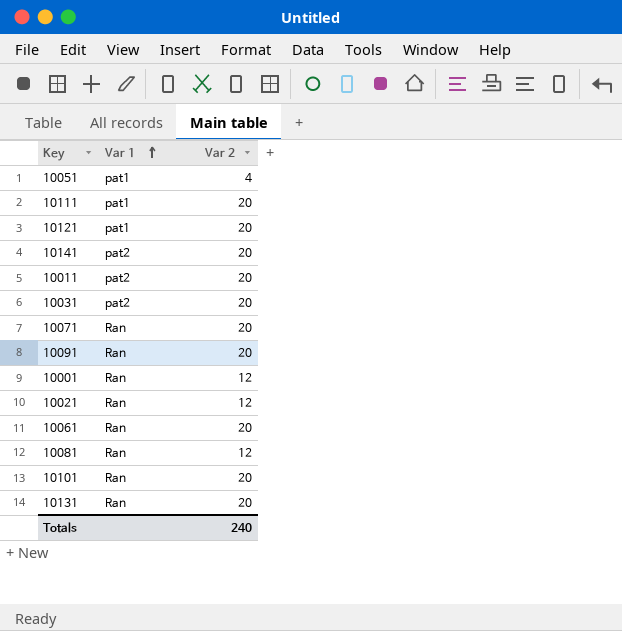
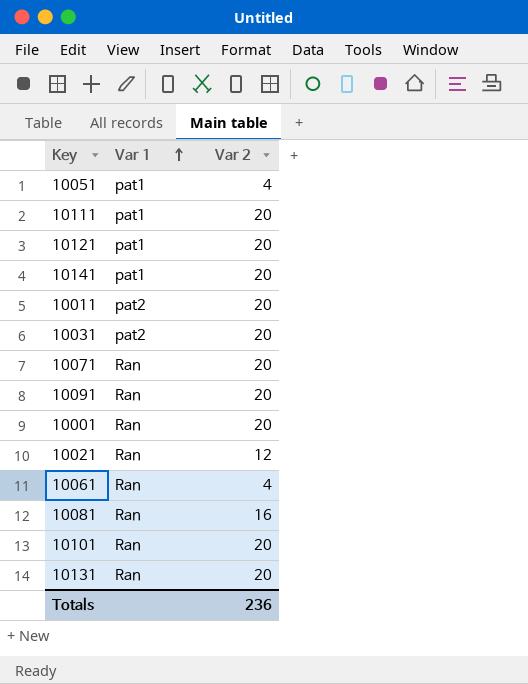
10141 | Var 1: pat2 -> pat1
10001 | Var 2: 12 -> 20
10061 | Var 2: 20 -> 4
10081 | Var 2: 12 -> 16
Totals | Var 2: 240 -> 236

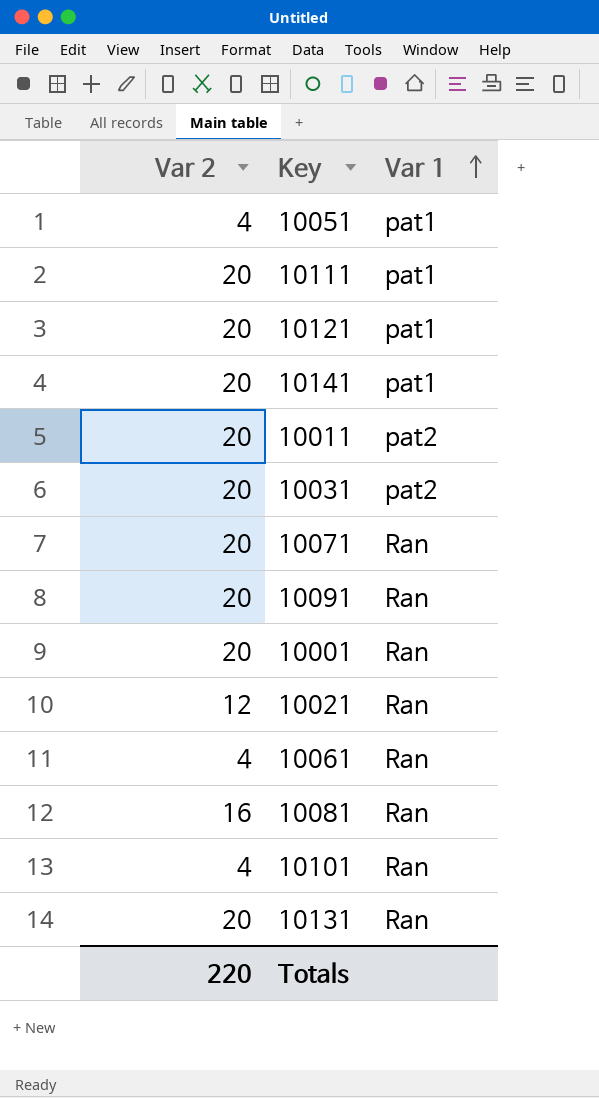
column Var 2 | position: 3 -> 1
10101 | Var 2: 20 -> 4
Totals | Var 2: 236 -> 220

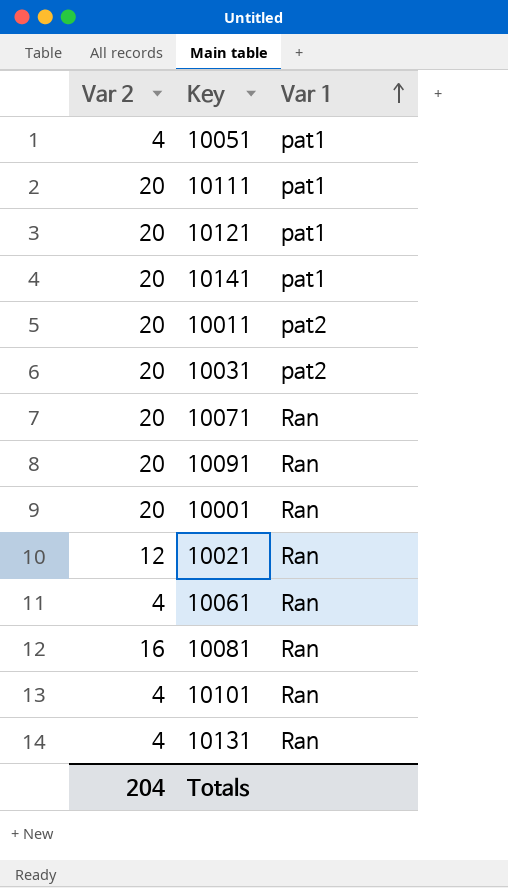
10131 | Var 2: 20 -> 4
Totals | Var 2: 220 -> 204

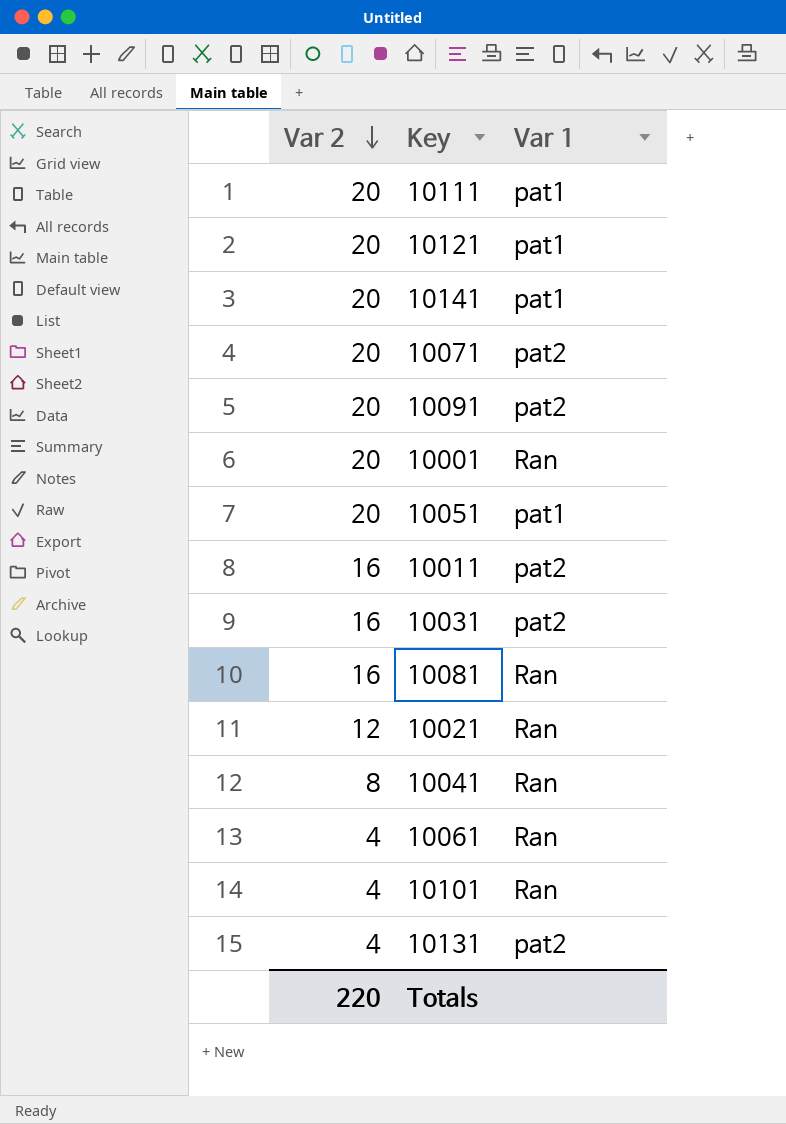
row order: Var 1 ascending -> Var 2 descending
10071 | Var 1: Ran -> pat2
10091 | Var 1: Ran -> pat2
10051 | Var 2: 4 -> 20
10011 | Var 2: 20 -> 16
10031 | Var 2: 20 -> 16
row 10041: none -> 8 | Ran
10131 | Var 1: Ran -> pat2
Totals | Var 2: 204 -> 220

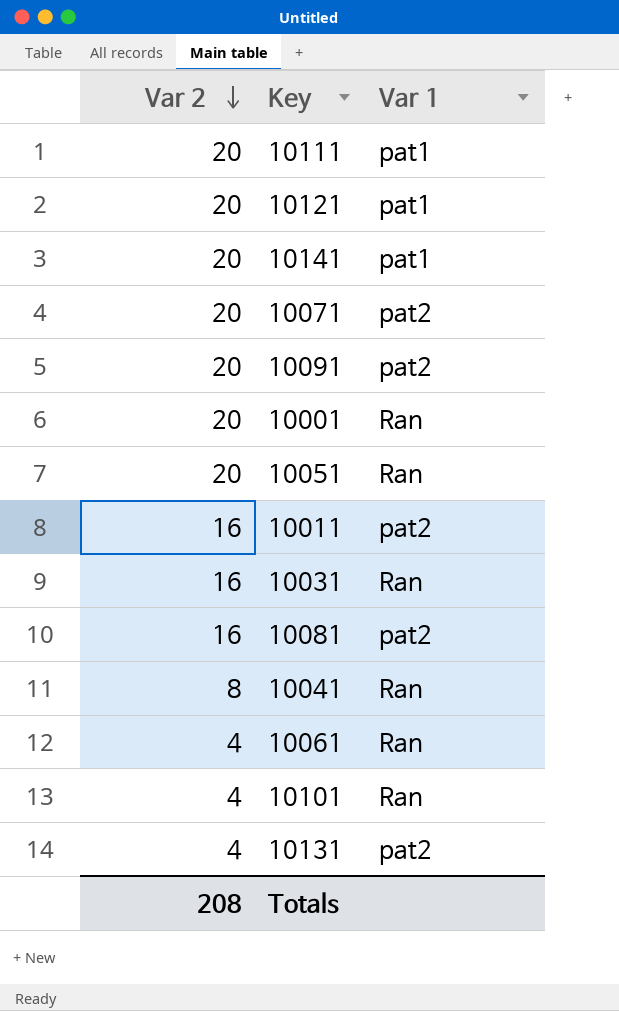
row 10021: 12 | Ran -> none
10051 | Var 1: pat1 -> Ran
10031 | Var 1: pat2 -> Ran
10081 | Var 1: Ran -> pat2
Totals | Var 2: 220 -> 208

